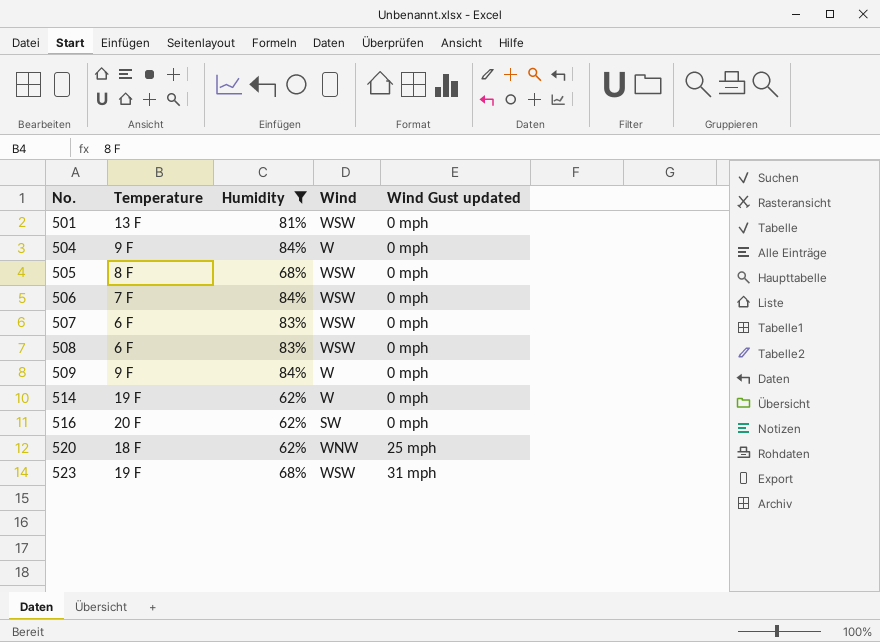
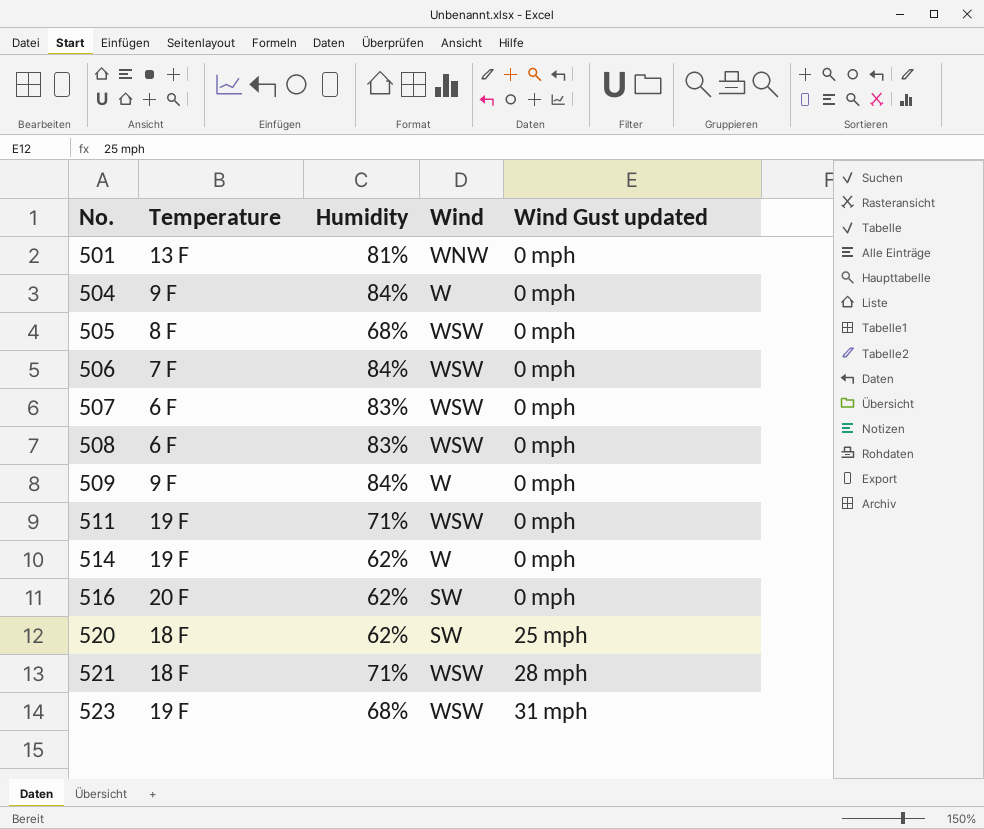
filter: Humidity != 71% -> none
501 | Wind: WSW -> WNW
520 | Wind: WNW -> SW

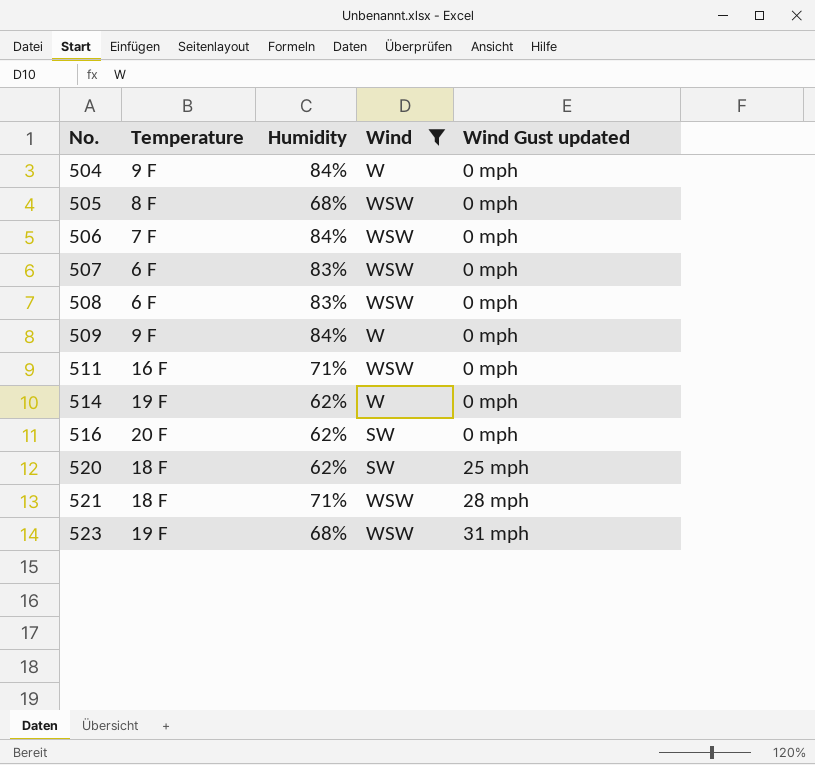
filter: none -> Wind != WNW
511 | Temperature: 19 F -> 16 F

